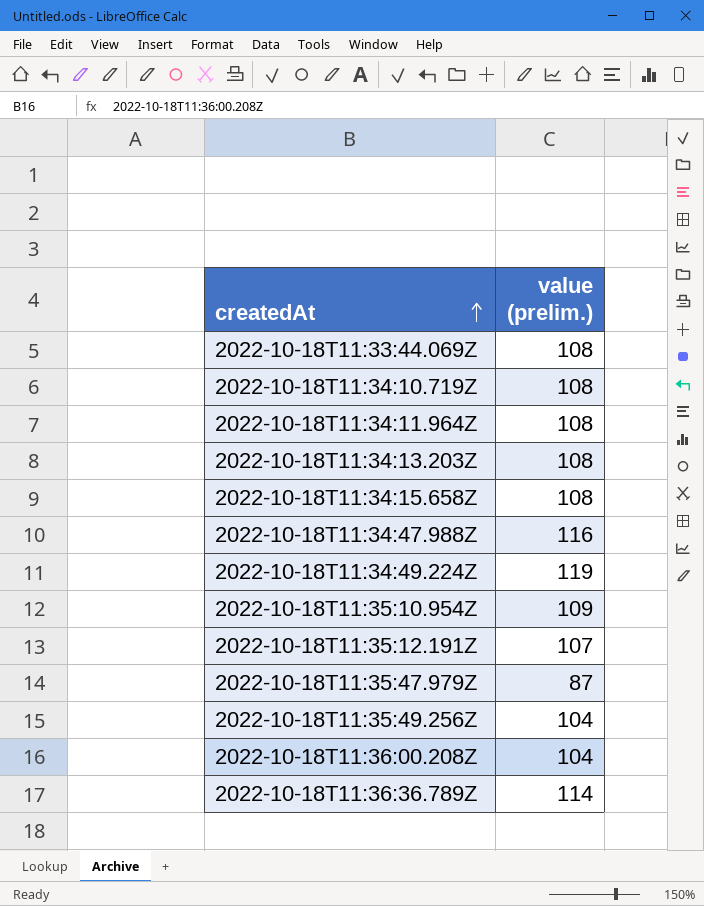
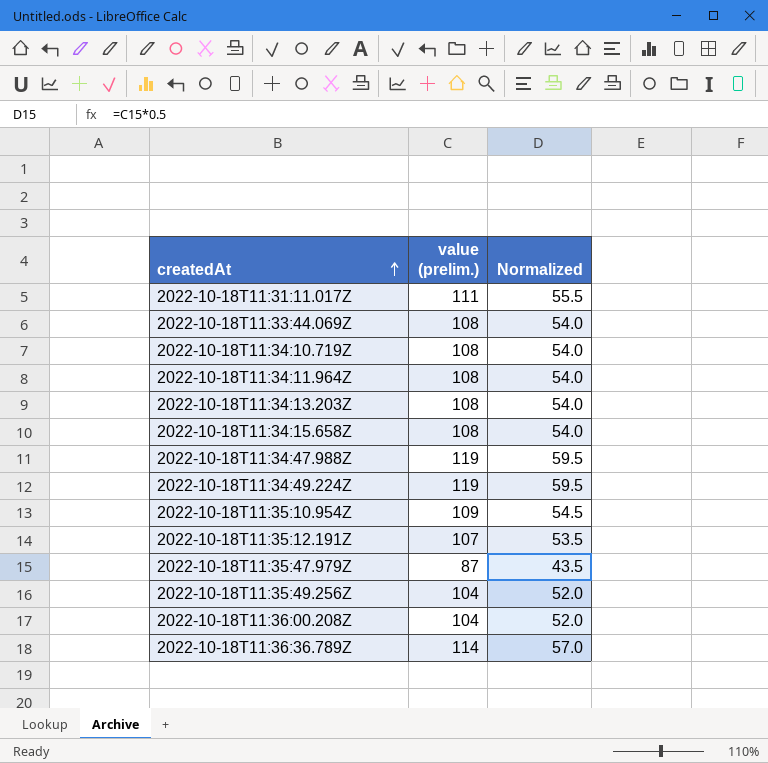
column Normalized | formula: none -> [value (prelim.)] * 0.5
row 2022-10-18T11:31:11.017Z: none -> 111 | 55.5
2022-10-18T11:34:47.988Z | value (prelim.): 116 -> 119

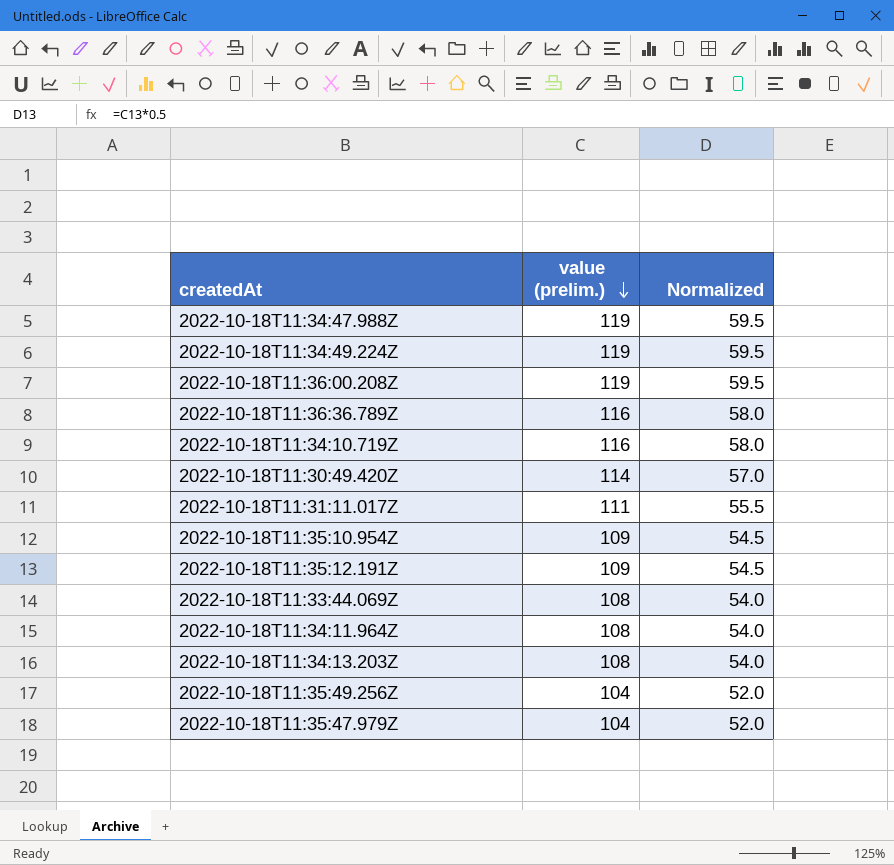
row order: createdAt ascending -> value (prelim.) descending
row 2022-10-18T11:34:15.658Z: 108 | 54.0 -> none
2022-10-18T11:36:00.208Z | value (prelim.): 104 -> 119
2022-10-18T11:36:00.208Z | Normalized: 52.0 -> 59.5
2022-10-18T11:36:36.789Z | value (prelim.): 114 -> 116
2022-10-18T11:36:36.789Z | Normalized: 57.0 -> 58.0
2022-10-18T11:34:10.719Z | value (prelim.): 108 -> 116
2022-10-18T11:34:10.719Z | Normalized: 54.0 -> 58.0
row 2022-10-18T11:30:49.420Z: none -> 114 | 57.0
2022-10-18T11:35:12.191Z | value (prelim.): 107 -> 109
2022-10-18T11:35:12.191Z | Normalized: 53.5 -> 54.5
2022-10-18T11:35:47.979Z | value (prelim.): 87 -> 104
2022-10-18T11:35:47.979Z | Normalized: 43.5 -> 52.0

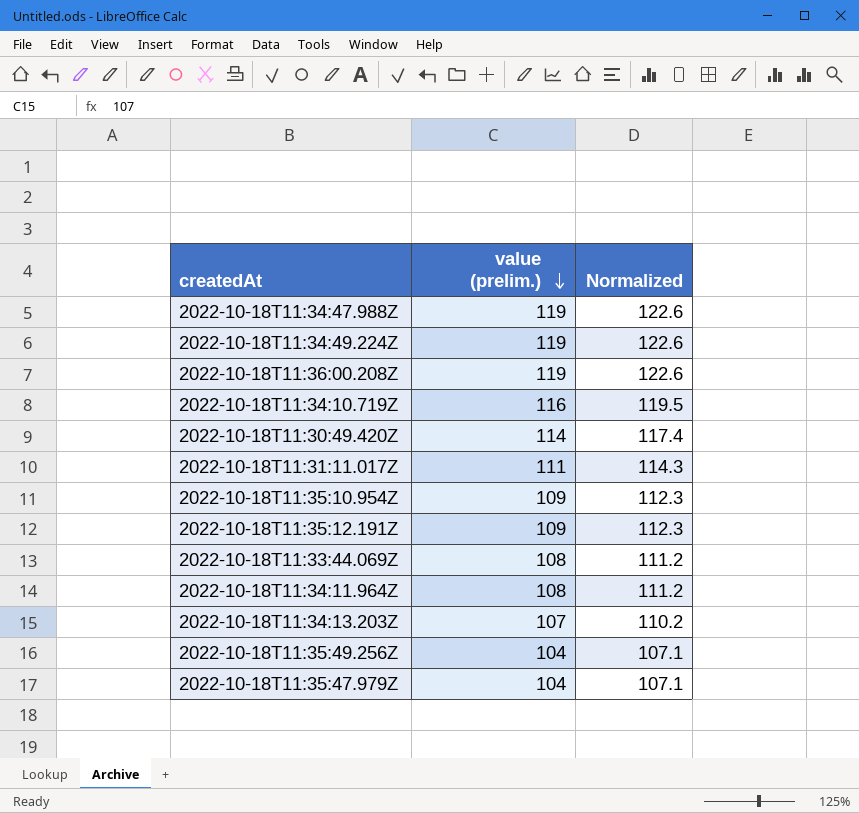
column Normalized | formula: [value (prelim.)] * 0.5 -> [value (prelim.)] * 1.03
row 2022-10-18T11:36:36.789Z: 116 | 58.0 -> none
2022-10-18T11:34:13.203Z | value (prelim.): 108 -> 107

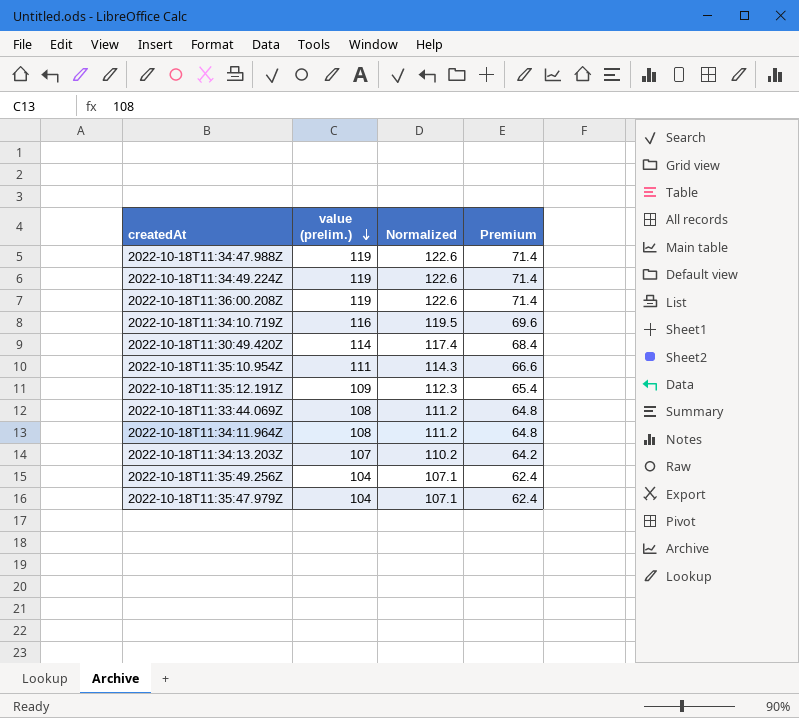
column Premium | formula: none -> [value (prelim.)] * 0.6
row 2022-10-18T11:31:11.017Z: 111 | 114.3 -> none
2022-10-18T11:35:10.954Z | value (prelim.): 109 -> 111
2022-10-18T11:35:10.954Z | Normalized: 112.3 -> 114.3

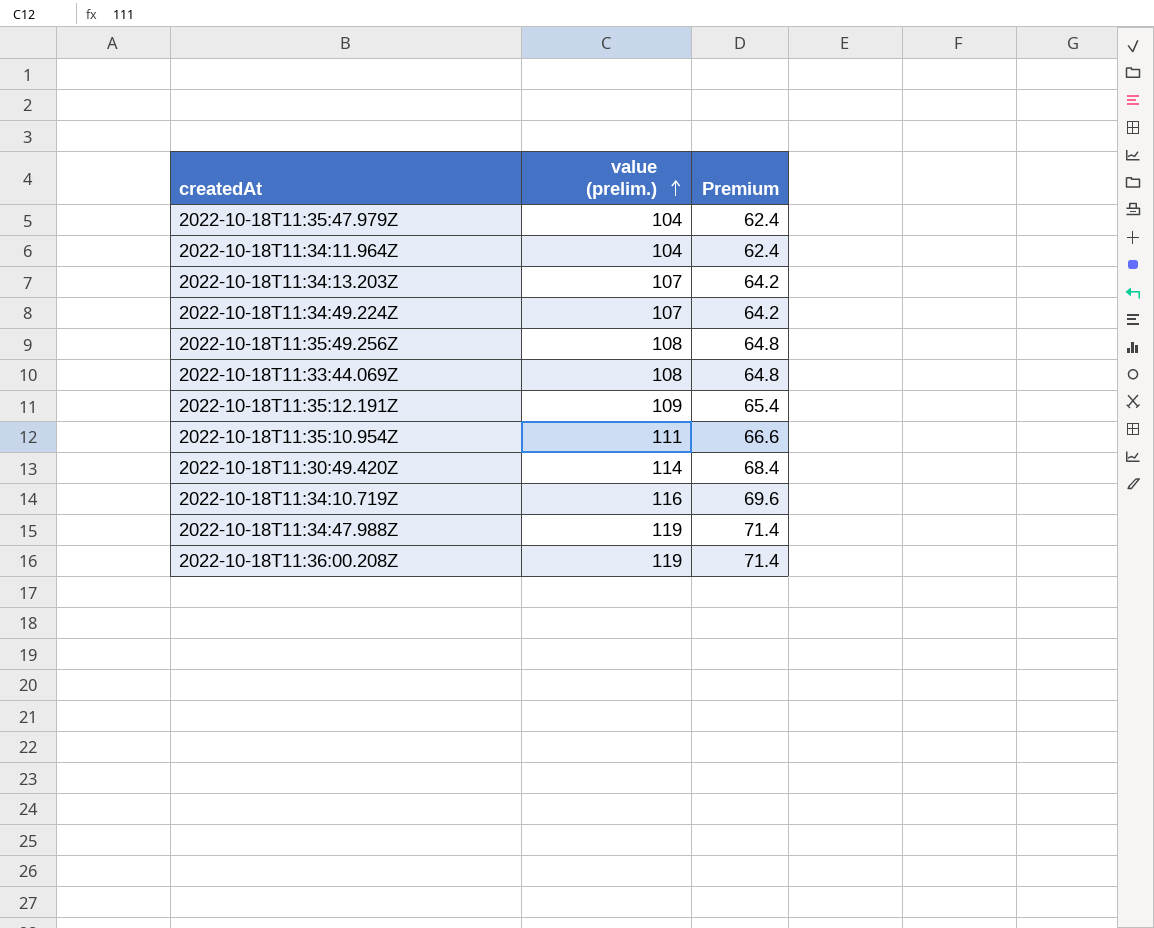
row order: value (prelim.) descending -> value (prelim.) ascending
column Normalized | formula: [value (prelim.)] * 1.03 -> none
2022-10-18T11:34:11.964Z | value (prelim.): 108 -> 104
2022-10-18T11:34:11.964Z | Premium: 64.8 -> 62.4
2022-10-18T11:34:49.224Z | value (prelim.): 119 -> 107
2022-10-18T11:34:49.224Z | Premium: 71.4 -> 64.2
2022-10-18T11:35:49.256Z | value (prelim.): 104 -> 108
2022-10-18T11:35:49.256Z | Premium: 62.4 -> 64.8

